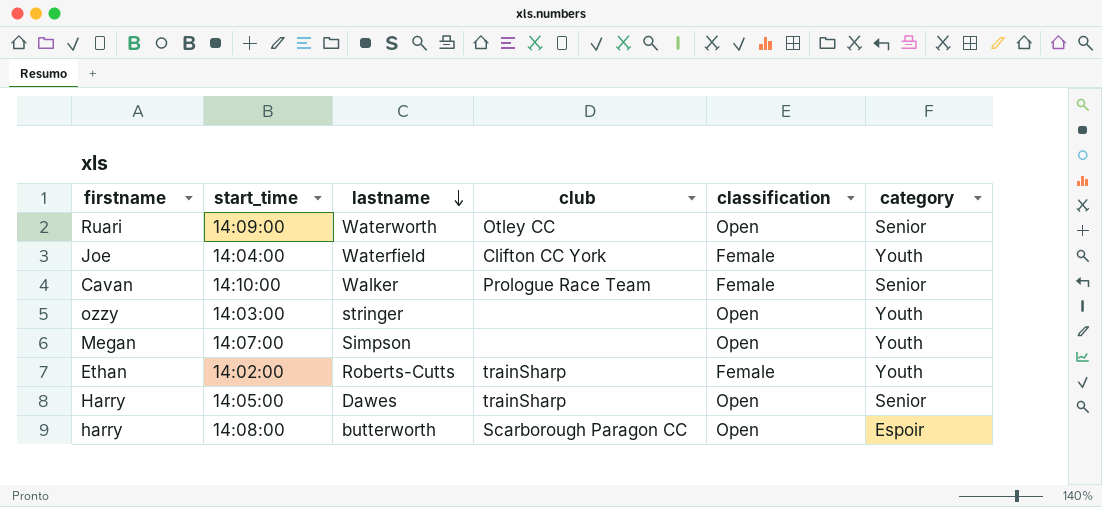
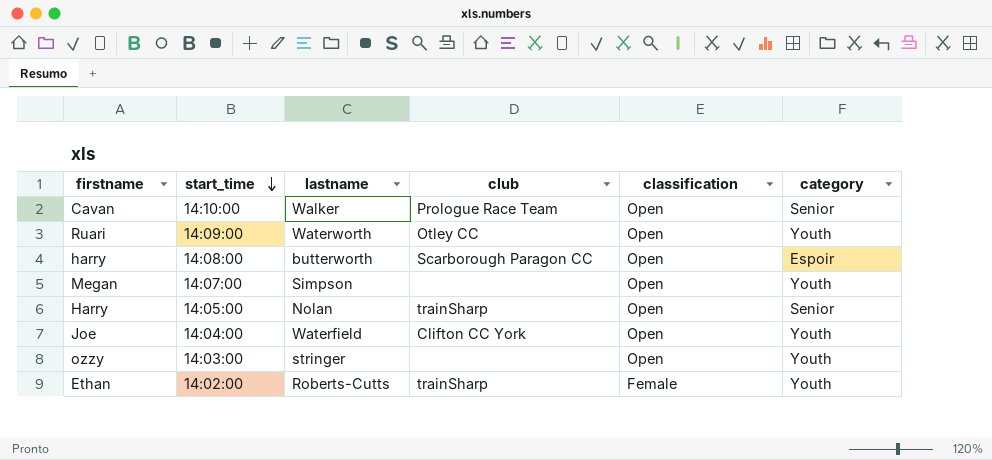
row order: lastname descending -> start_time descending
Cavan | classification: Female -> Open
Ruari | category: Senior -> Youth
Harry | lastname: Dawes -> Nolan
Joe | classification: Female -> Open

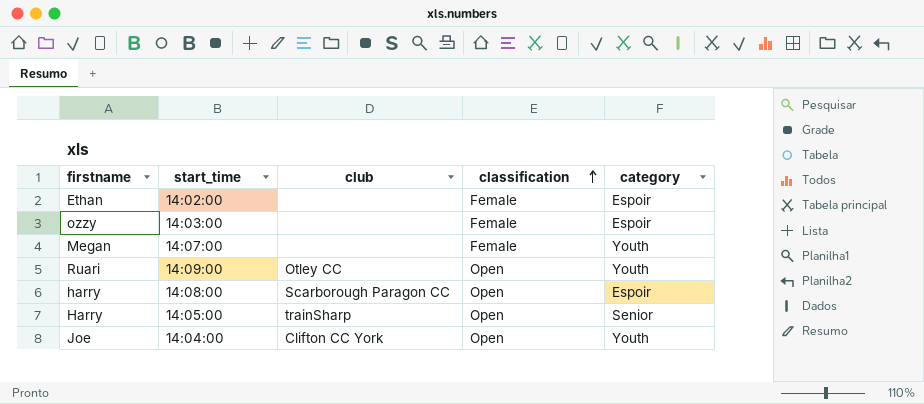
row order: start_time descending -> classification ascending
column lastname | position: 3 -> none
row Cavan: 14:10:00 | Walker | Prologue Race Team | Open | Senior -> none
Ethan | club: trainSharp -> none
Ethan | category: Youth -> Espoir
ozzy | classification: Open -> Female
ozzy | category: Youth -> Espoir
Megan | classification: Open -> Female

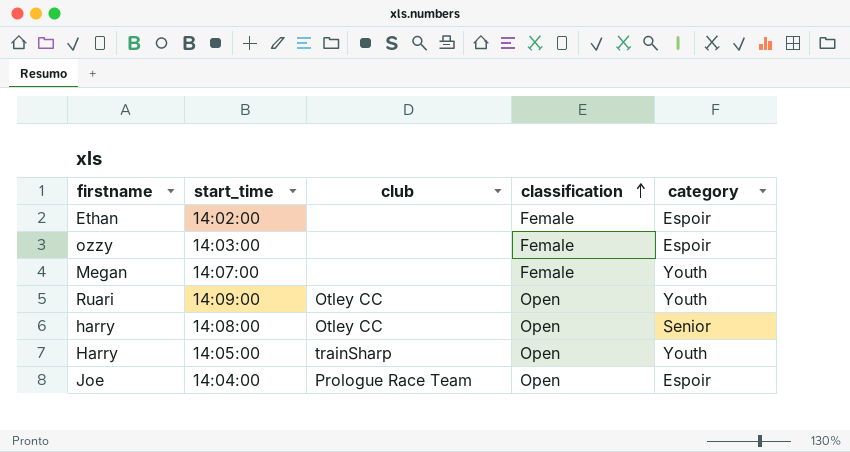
harry | club: Scarborough Paragon CC -> Otley CC
harry | category: Espoir -> Senior
Harry | category: Senior -> Youth
Joe | club: Clifton CC York -> Prologue Race Team
Joe | category: Youth -> Espoir

